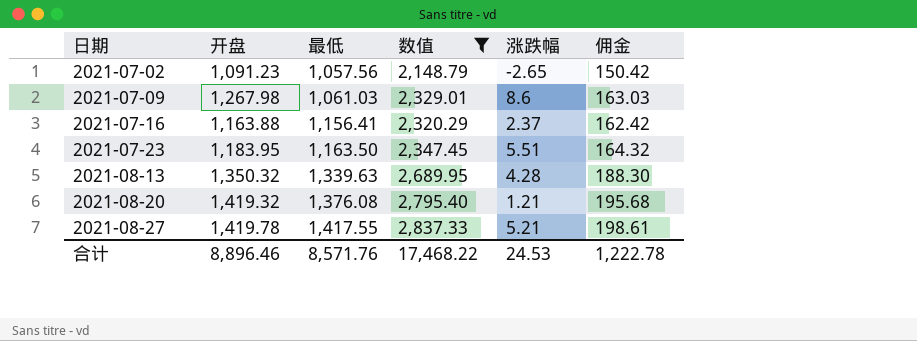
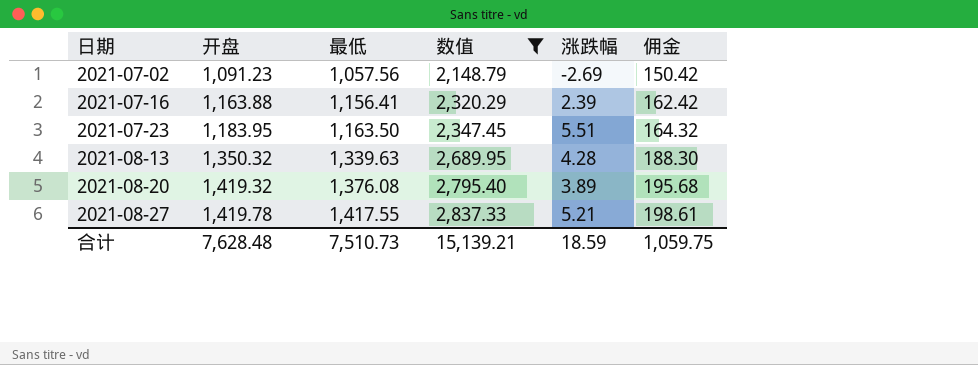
row 2021-07-09: 1,267.98 | 1,061.03 | 2,329.01 | 8.6 | 163.03 -> none
2021-07-02 | 涨跌幅: -2.65 -> -2.69
2021-07-16 | 涨跌幅: 2.37 -> 2.39
2021-08-20 | 涨跌幅: 1.21 -> 3.89
合计 | 开盘: 8,896.46 -> 7,628.48
合计 | 最低: 8,571.76 -> 7,510.73
合计 | 数值: 17,468.22 -> 15,139.21
合计 | 涨跌幅: 24.53 -> 18.59
合计 | 佣金: 1,222.78 -> 1,059.75

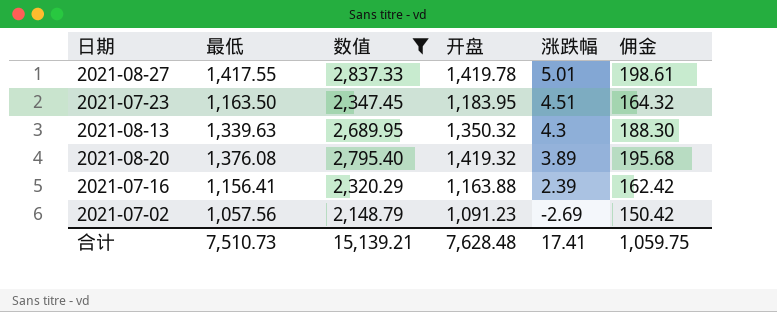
row order: 日期 ascending -> 涨跌幅 descending
column 开盘 | position: 2 -> 4
2021-08-27 | 涨跌幅: 5.21 -> 5.01
2021-07-23 | 涨跌幅: 5.51 -> 4.51
2021-08-13 | 涨跌幅: 4.28 -> 4.3
合计 | 涨跌幅: 18.59 -> 17.41

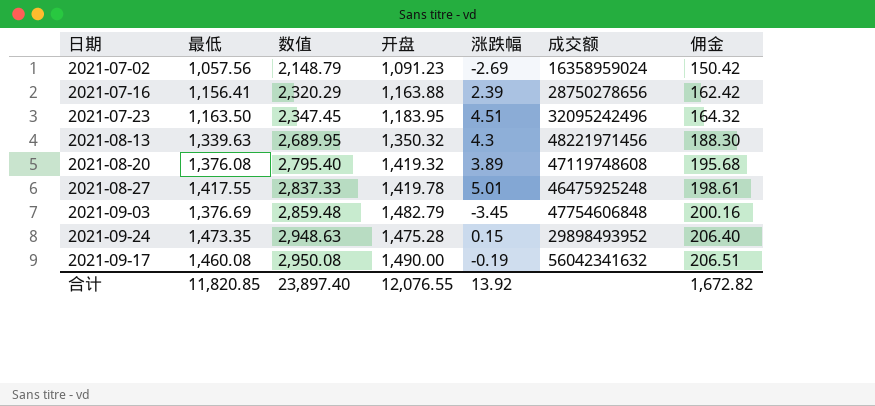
filter: 数值 <= 2,837.33 -> none
row order: 涨跌幅 descending -> 数值 ascending
column 成交额 | position: none -> 6
合计 | 最低: 7,510.73 -> 11,820.85
合计 | 数值: 15,139.21 -> 23,897.40
合计 | 开盘: 7,628.48 -> 12,076.55
合计 | 涨跌幅: 17.41 -> 13.92
合计 | 佣金: 1,059.75 -> 1,672.82

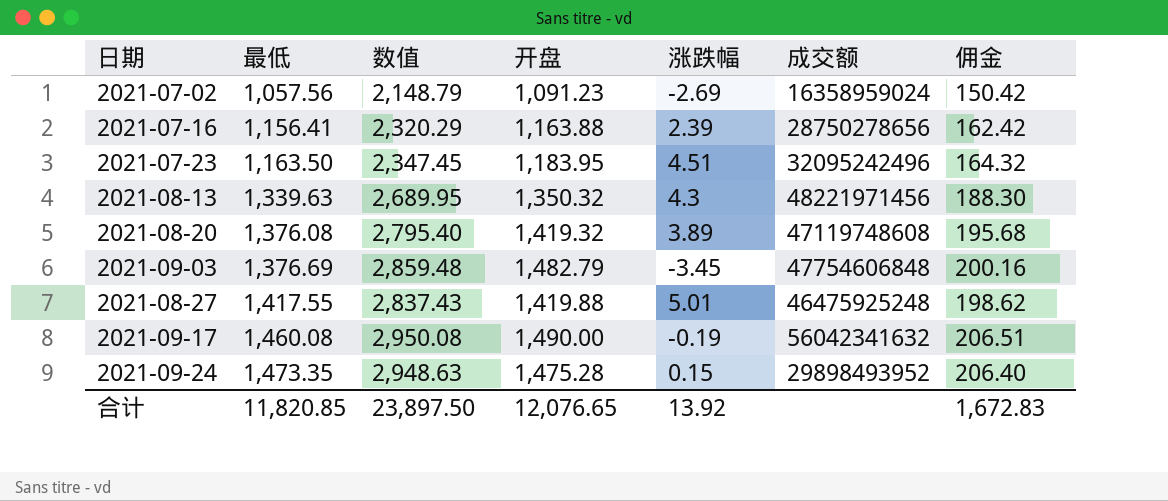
row order: 数值 ascending -> 最低 ascending
2021-08-27 | 数值: 2,837.33 -> 2,837.43
2021-08-27 | 开盘: 1,419.78 -> 1,419.88
2021-08-27 | 佣金: 198.61 -> 198.62
合计 | 数值: 23,897.40 -> 23,897.50
合计 | 开盘: 12,076.55 -> 12,076.65
合计 | 佣金: 1,672.82 -> 1,672.83

